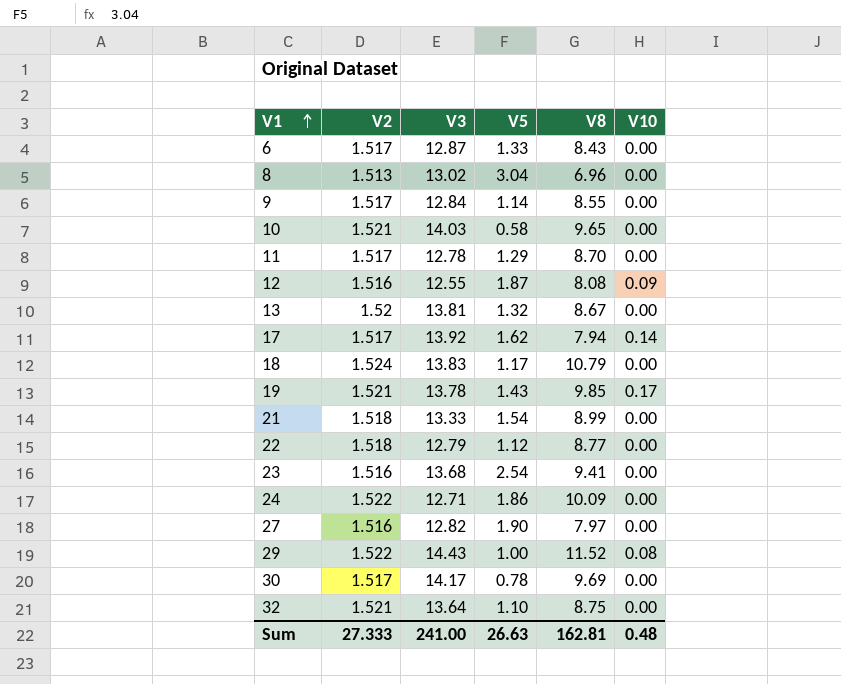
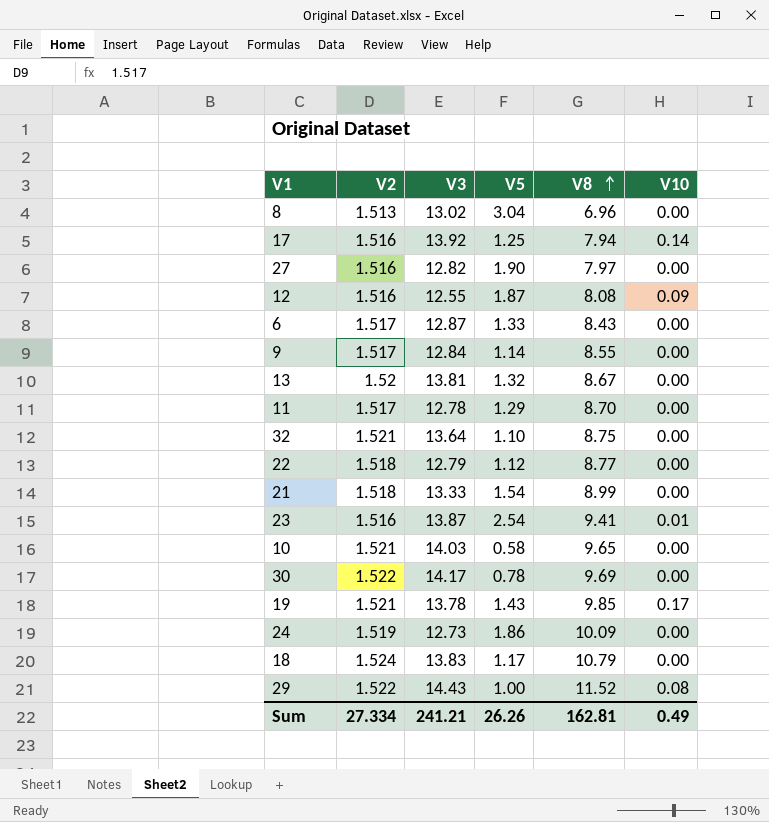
row order: V1 ascending -> V8 ascending
17 | V2: 1.517 -> 1.516
17 | V5: 1.62 -> 1.25
23 | V3: 13.68 -> 13.87
23 | V10: 0.00 -> 0.01
30 | V2: 1.517 -> 1.522
24 | V2: 1.522 -> 1.519
24 | V3: 12.71 -> 12.73
Sum | V2: 27.333 -> 27.334
Sum | V3: 241.00 -> 241.21
Sum | V5: 26.63 -> 26.26
Sum | V10: 0.48 -> 0.49

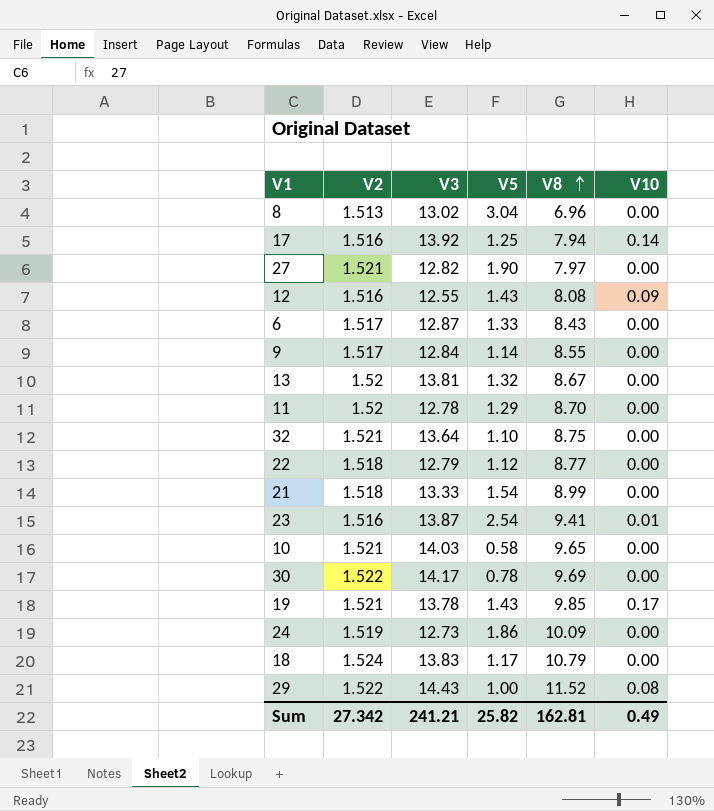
27 | V2: 1.516 -> 1.521
12 | V5: 1.87 -> 1.43
11 | V2: 1.517 -> 1.52
Sum | V2: 27.334 -> 27.342
Sum | V5: 26.26 -> 25.82

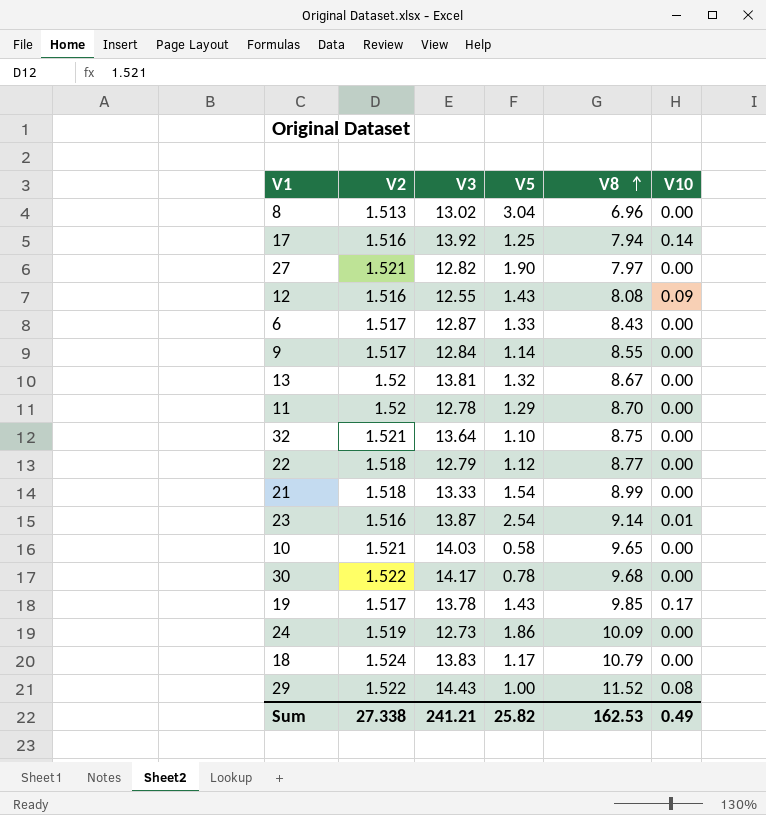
23 | V8: 9.41 -> 9.14
30 | V8: 9.69 -> 9.68
19 | V2: 1.521 -> 1.517
Sum | V2: 27.342 -> 27.338
Sum | V8: 162.81 -> 162.53

